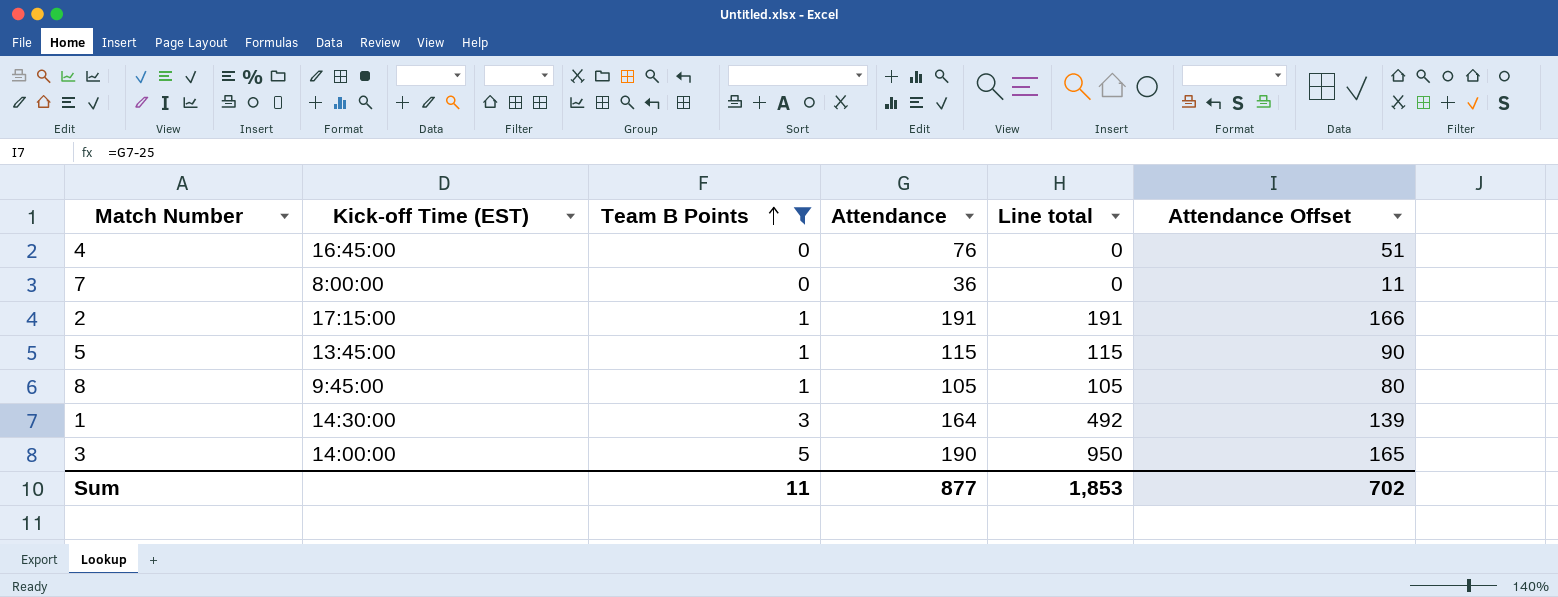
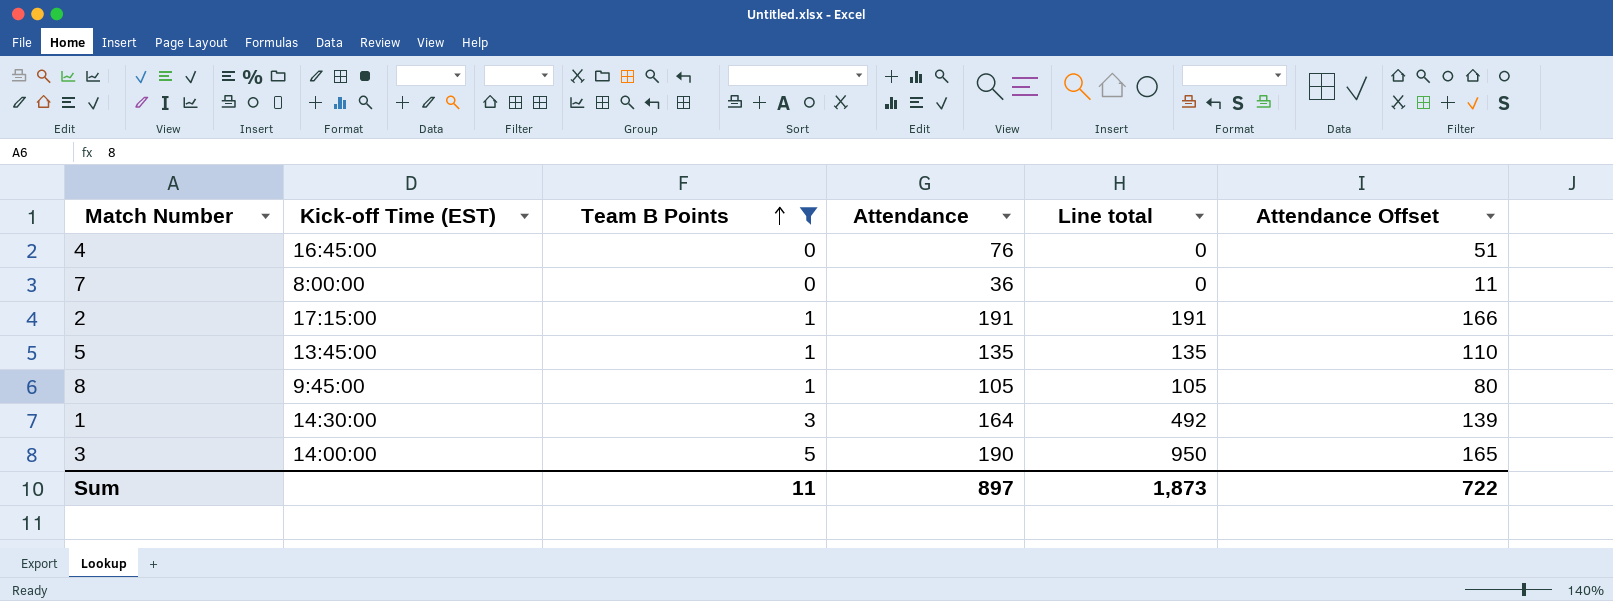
5 | Attendance: 115 -> 135
5 | Line total: 115 -> 135
5 | Attendance Offset: 90 -> 110
Sum | Attendance: 877 -> 897
Sum | Line total: 1,853 -> 1,873
Sum | Attendance Offset: 702 -> 722

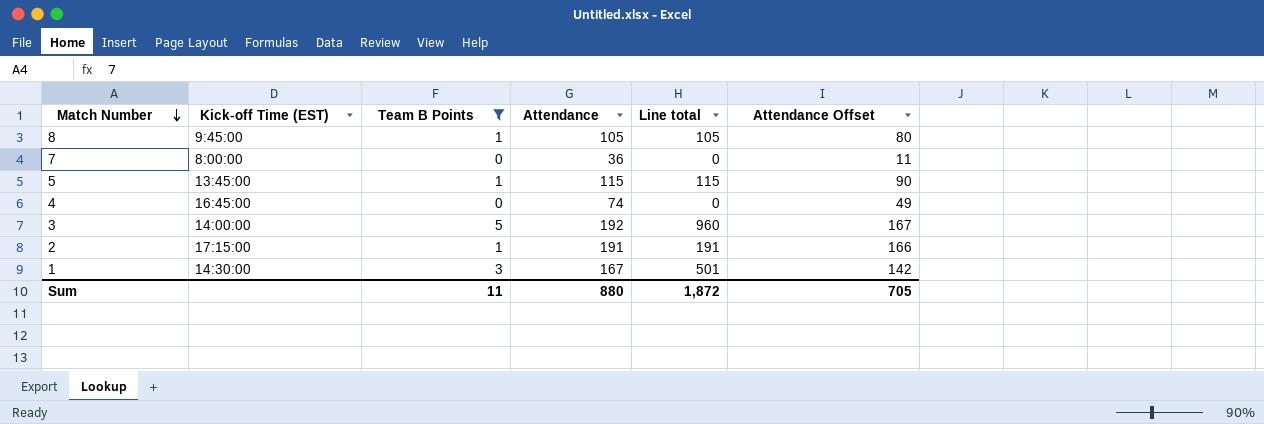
row order: Team B Points ascending -> Match Number descending
5 | Attendance: 135 -> 115
5 | Line total: 135 -> 115
5 | Attendance Offset: 110 -> 90
4 | Attendance: 76 -> 74
4 | Attendance Offset: 51 -> 49
3 | Attendance: 190 -> 192
3 | Line total: 950 -> 960
3 | Attendance Offset: 165 -> 167
1 | Attendance: 164 -> 167
1 | Line total: 492 -> 501
1 | Attendance Offset: 139 -> 142
Sum | Attendance: 897 -> 880
Sum | Line total: 1,873 -> 1,872
Sum | Attendance Offset: 722 -> 705

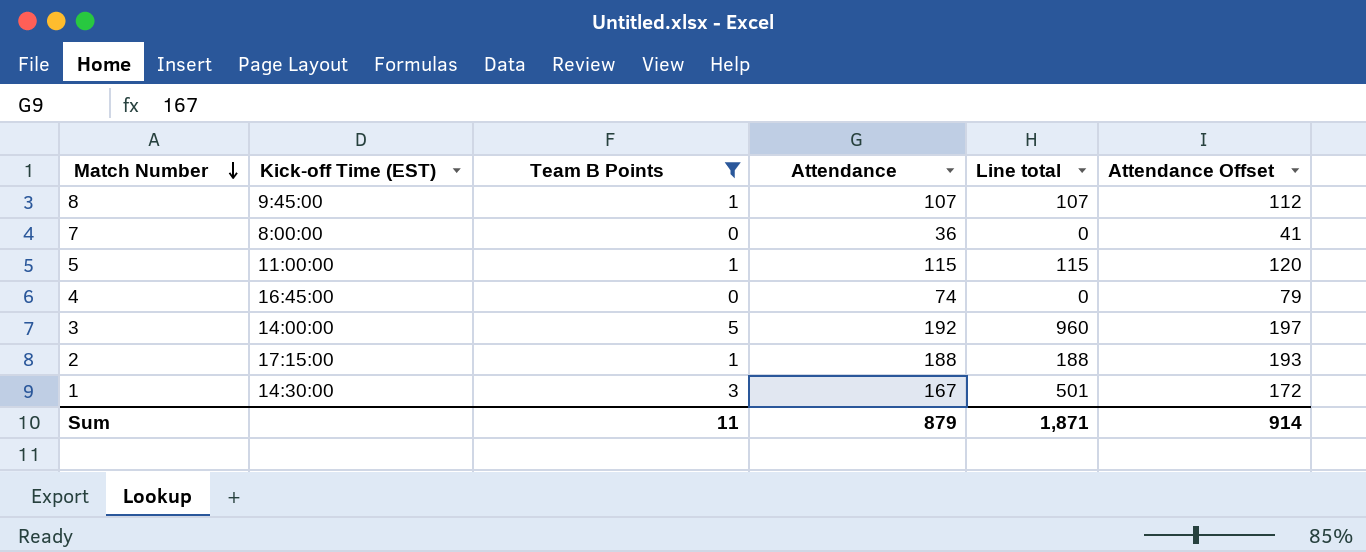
column Attendance Offset | formula: [Attendance] - 25 -> [Attendance] + 5
8 | Attendance: 105 -> 107
8 | Line total: 105 -> 107
5 | Kick-off Time (EST): 13:45:00 -> 11:00:00
2 | Attendance: 191 -> 188
2 | Line total: 191 -> 188
Sum | Attendance: 880 -> 879
Sum | Line total: 1,872 -> 1,871
Sum | Attendance Offset: 705 -> 914

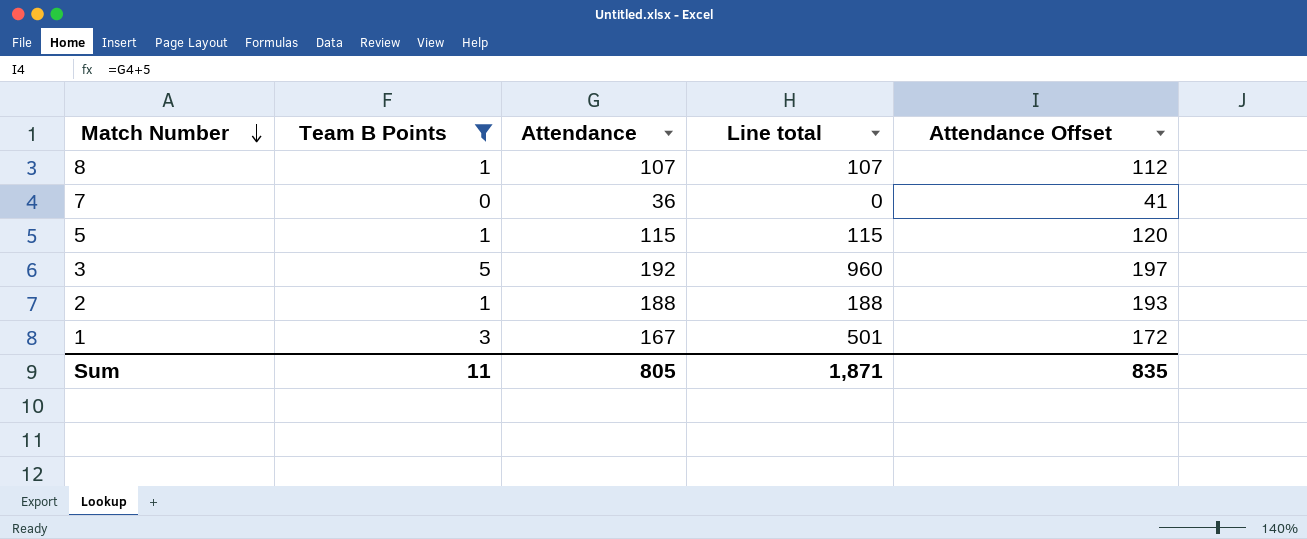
column Kick-off Time (EST) | position: 2 -> none
row 4: 16:45:00 | 0 | 74 | 0 | 79 -> none
Sum | Attendance: 879 -> 805
Sum | Attendance Offset: 914 -> 835

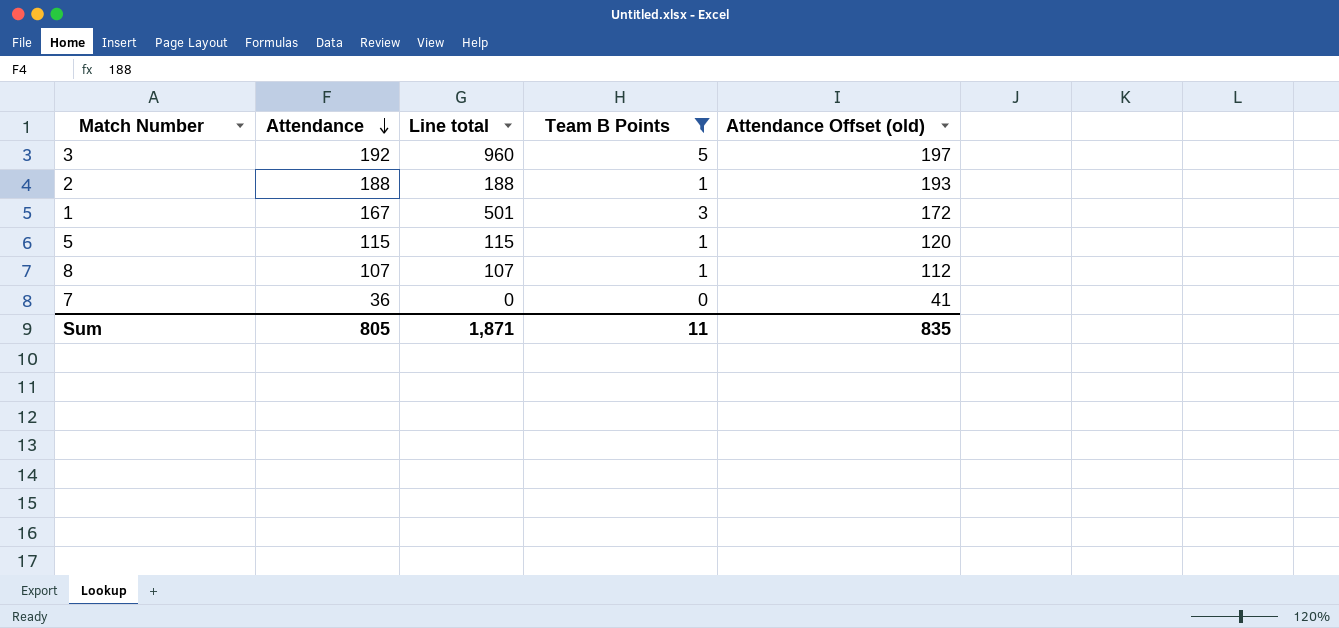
row order: Match Number descending -> Attendance descending
column Team B Points | position: 2 -> 4
column name: Attendance Offset -> Attendance Offset (old)

